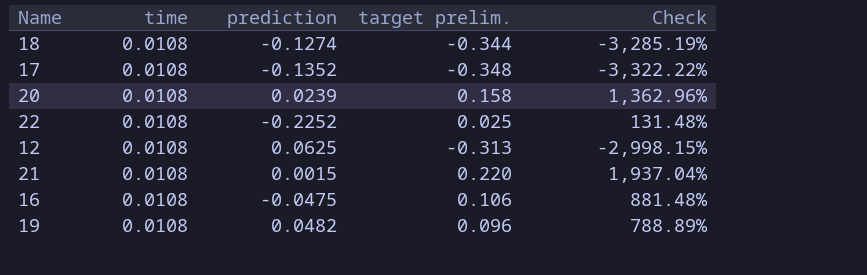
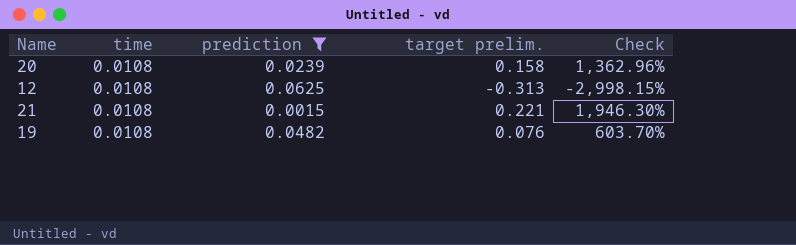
filter: none -> prediction >= 0.0015
21 | target prelim.: 0.220 -> 0.221
21 | Check: 1,937.04% -> 1,946.30%
19 | target prelim.: 0.096 -> 0.076
19 | Check: 788.89% -> 603.70%

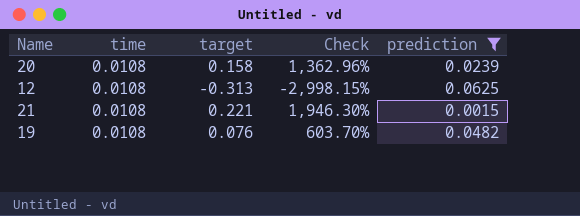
column name: target prelim. -> target
column prediction | position: 3 -> 5

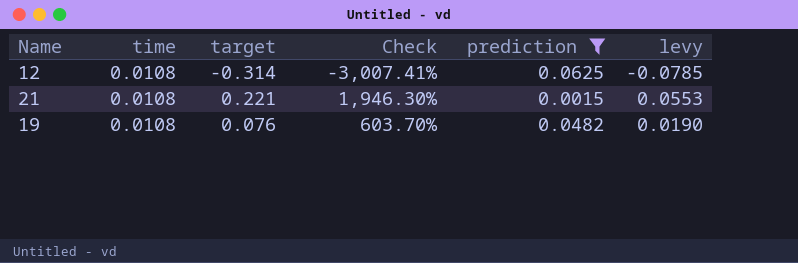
column levy | formula: none -> [target] * 0.25
row 20: 0.0108 | 0.158 | 1,362.96% | 0.0239 -> none
12 | target: -0.313 -> -0.314
12 | Check: -2,998.15% -> -3,007.41%

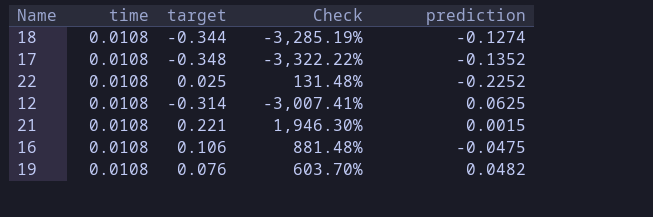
filter: prediction >= 0.0015 -> none
column levy | formula: [target] * 0.25 -> none

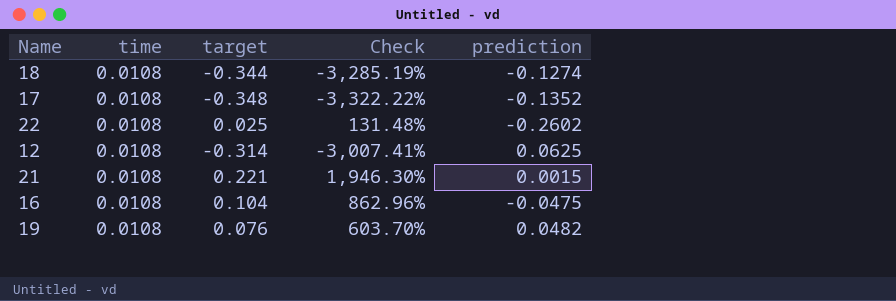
22 | prediction: -0.2252 -> -0.2602
16 | target: 0.106 -> 0.104
16 | Check: 881.48% -> 862.96%

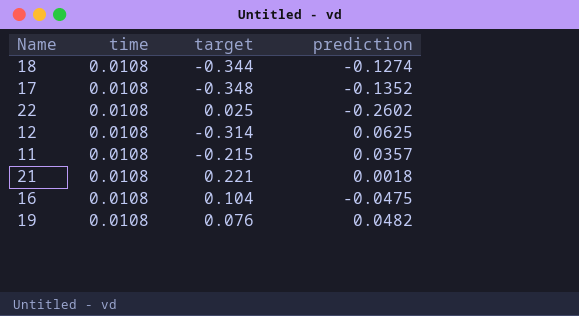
column Check | formula: ([target] - [time]) / [time] -> none
row 11: none -> 0.0108 | -0.215 | 0.0357
21 | prediction: 0.0015 -> 0.0018

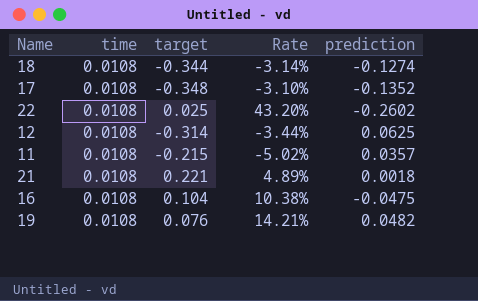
column Rate | formula: none -> [time] / [target]

